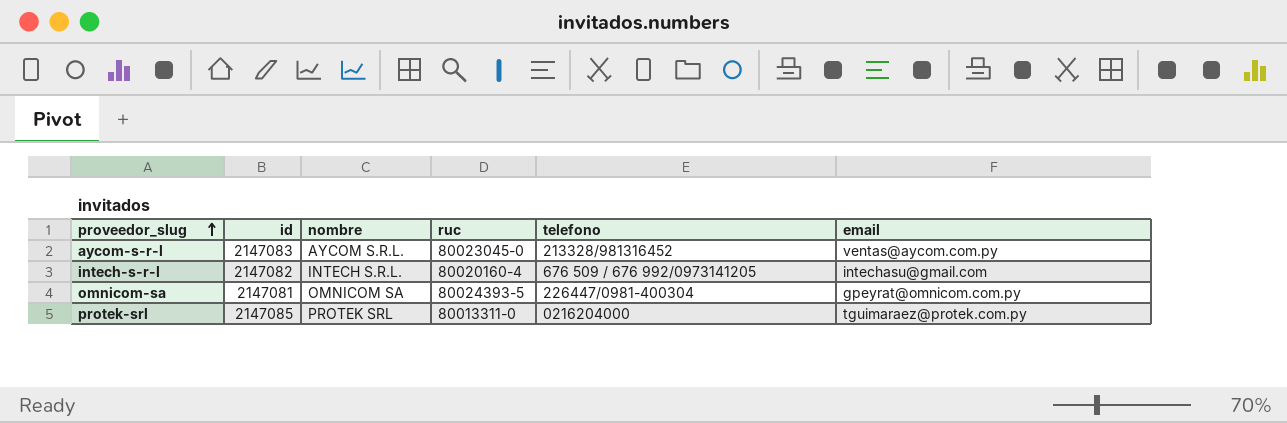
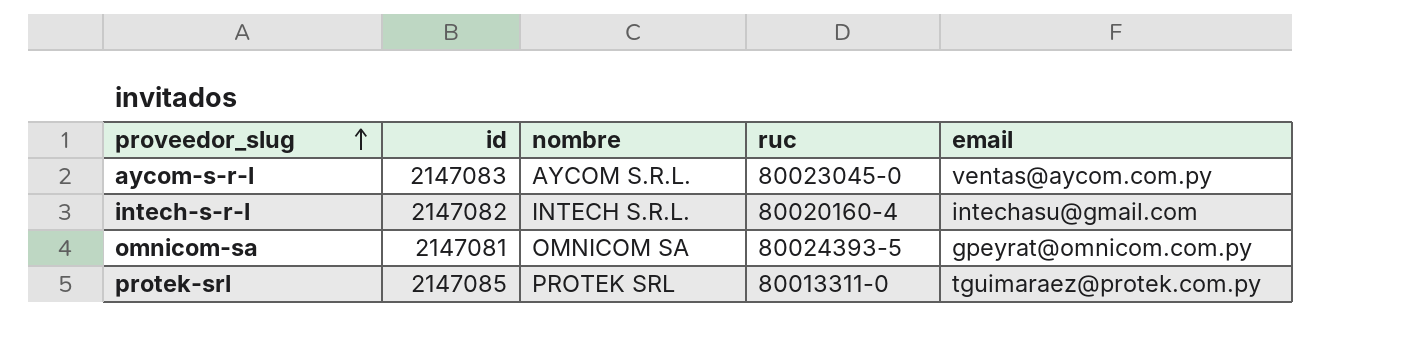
column telefono | position: 5 -> none

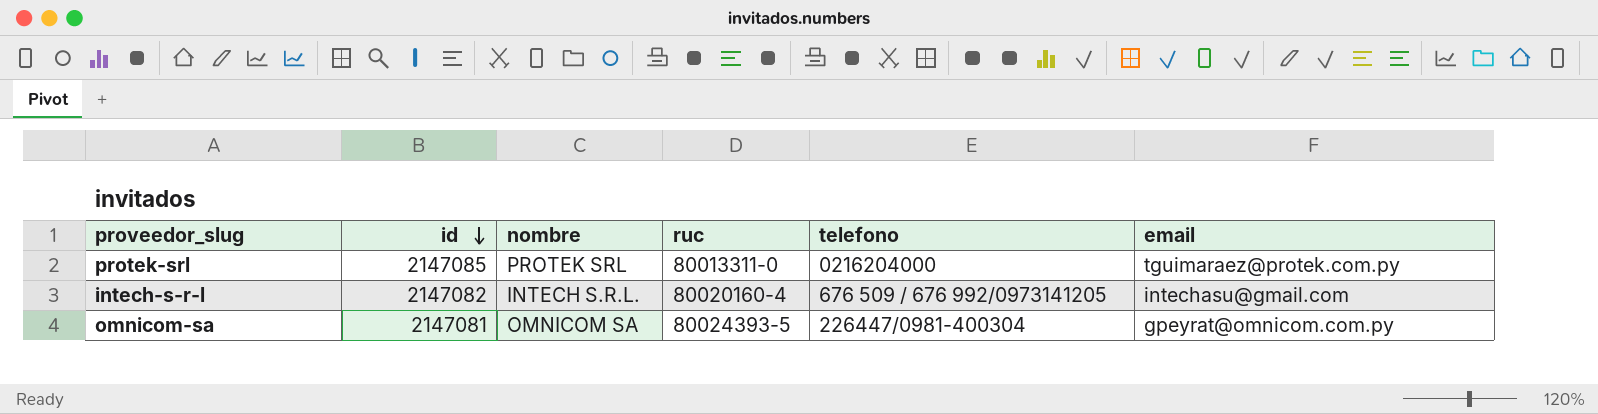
row order: proveedor_slug ascending -> id descending
column telefono | position: none -> 5
row aycom-s-r-l: 2147083 | AYCOM S.R.L. | 80023045-0 | ventas@aycom.com.py -> none

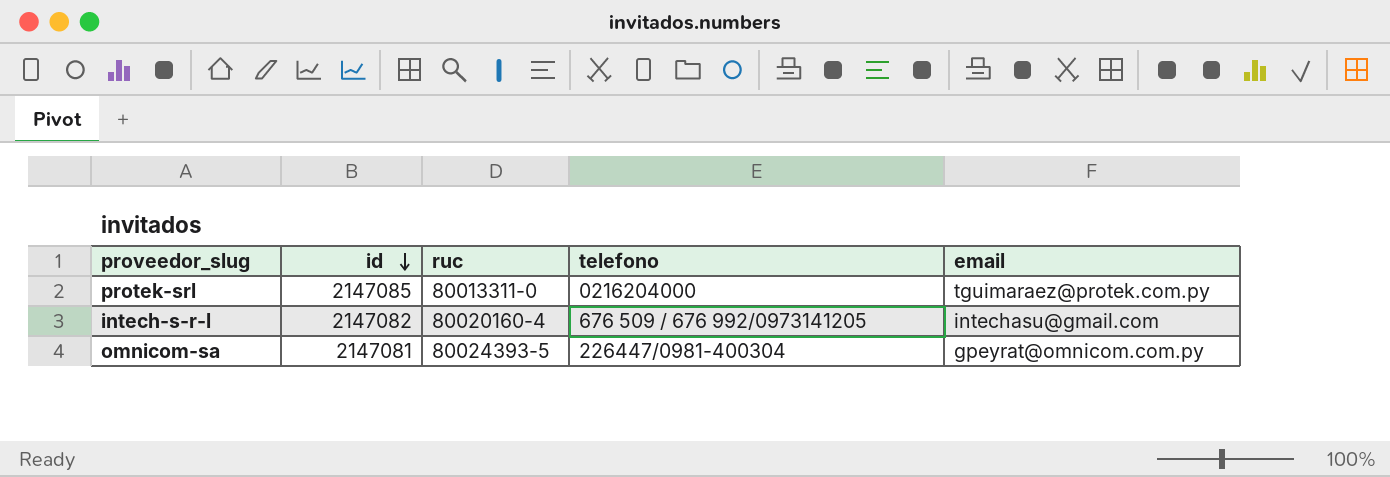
column nombre | position: 3 -> none

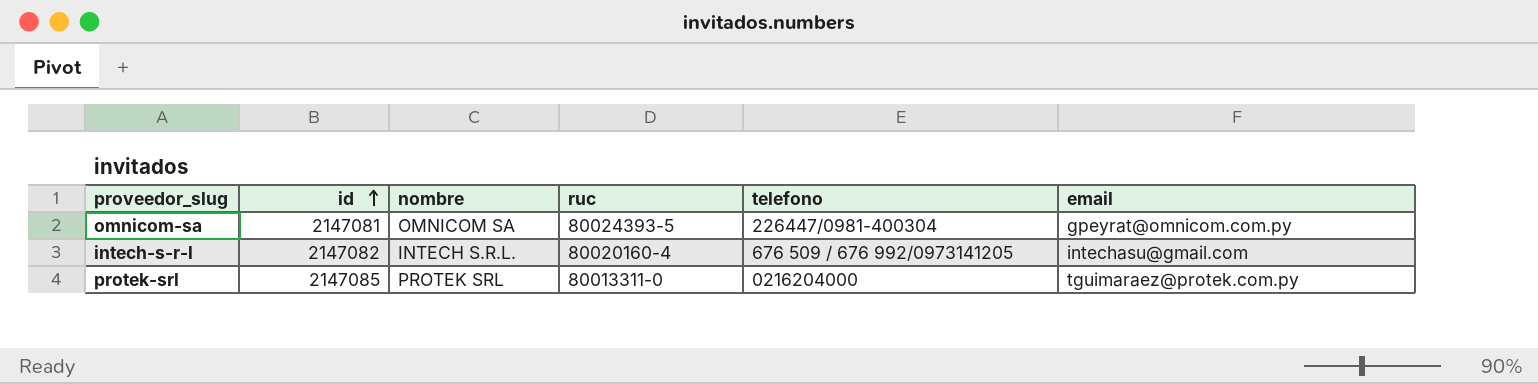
row order: id descending -> id ascending
column nombre | position: none -> 3

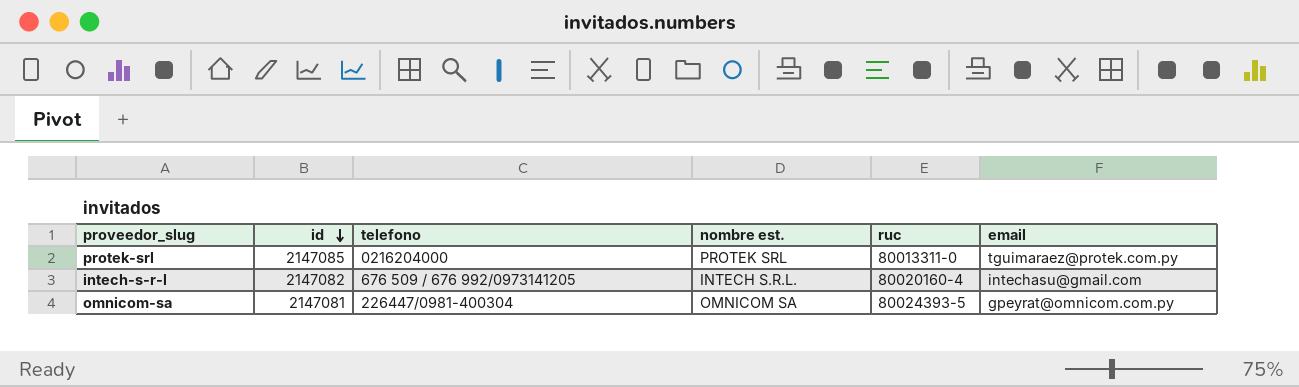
row order: id ascending -> id descending
column telefono | position: 5 -> 3
column name: nombre -> nombre est.

